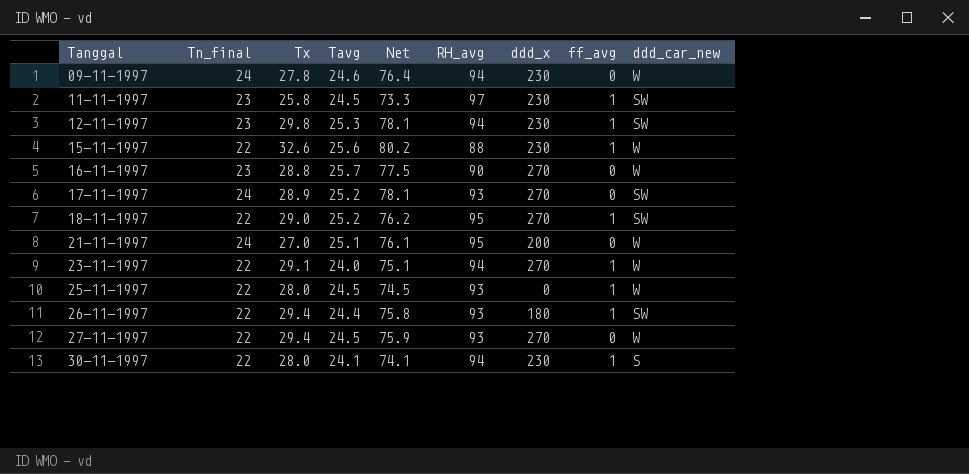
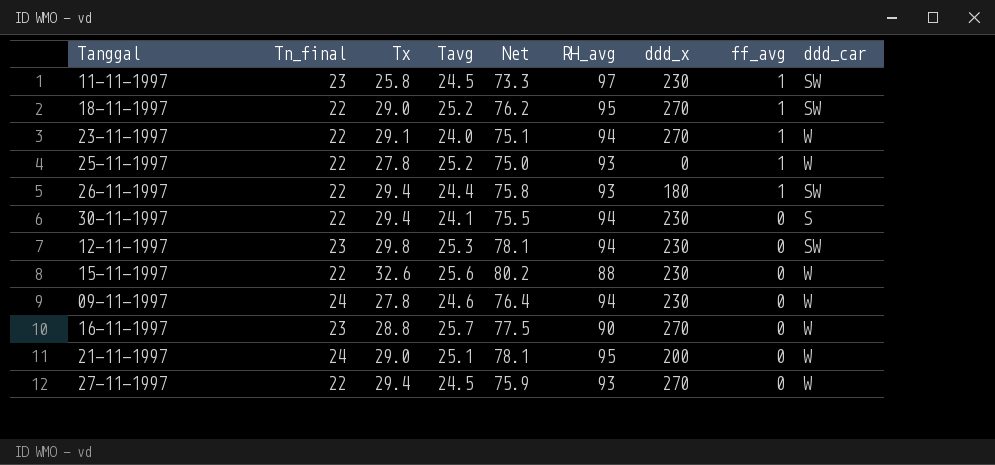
row order: Tanggal ascending -> ff_avg descending
column name: ddd_car_new -> ddd_car
row 17-11-1997: 24 | 28.9 | 25.2 | 78.1 | 93 | 270 | 0 | SW -> none
25-11-1997 | Tx: 28.0 -> 27.8
25-11-1997 | Tavg: 24.5 -> 25.2
25-11-1997 | Net: 74.5 -> 75.0
30-11-1997 | Tx: 28.0 -> 29.4
30-11-1997 | Net: 74.1 -> 75.5
30-11-1997 | ff_avg: 1 -> 0
12-11-1997 | ff_avg: 1 -> 0
15-11-1997 | ff_avg: 1 -> 0
21-11-1997 | Tx: 27.0 -> 29.0
21-11-1997 | Net: 76.1 -> 78.1

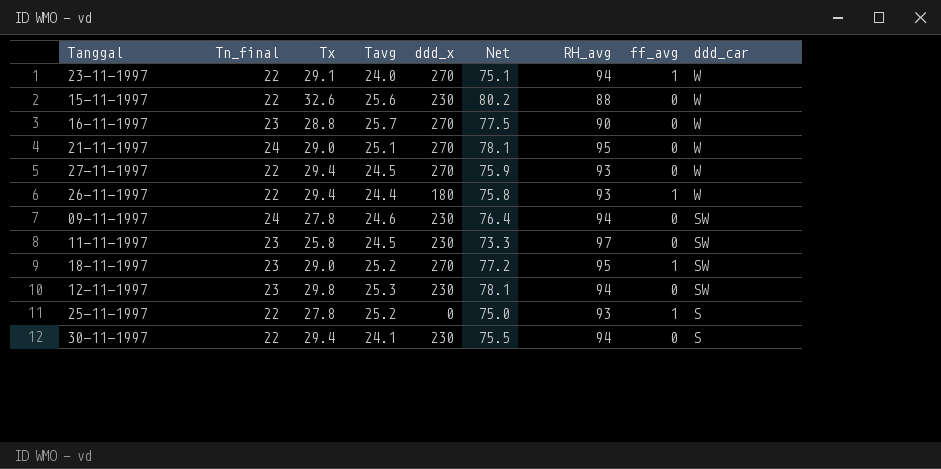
row order: ff_avg descending -> ddd_car descending
column ddd_x | position: 7 -> 5
21-11-1997 | ddd_x: 200 -> 270
26-11-1997 | ddd_car: SW -> W
09-11-1997 | ddd_car: W -> SW
11-11-1997 | ff_avg: 1 -> 0
18-11-1997 | Tn_final: 22 -> 23
18-11-1997 | Net: 76.2 -> 77.2
25-11-1997 | ddd_car: W -> S

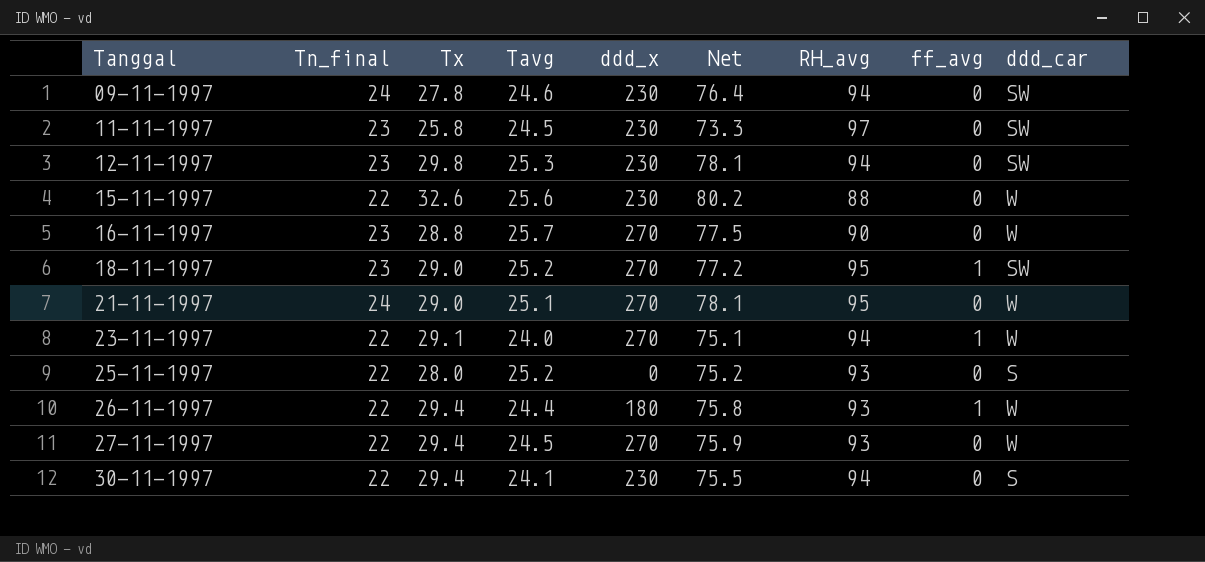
row order: ddd_car descending -> Tanggal ascending
25-11-1997 | Tx: 27.8 -> 28.0
25-11-1997 | Net: 75.0 -> 75.2
25-11-1997 | ff_avg: 1 -> 0

